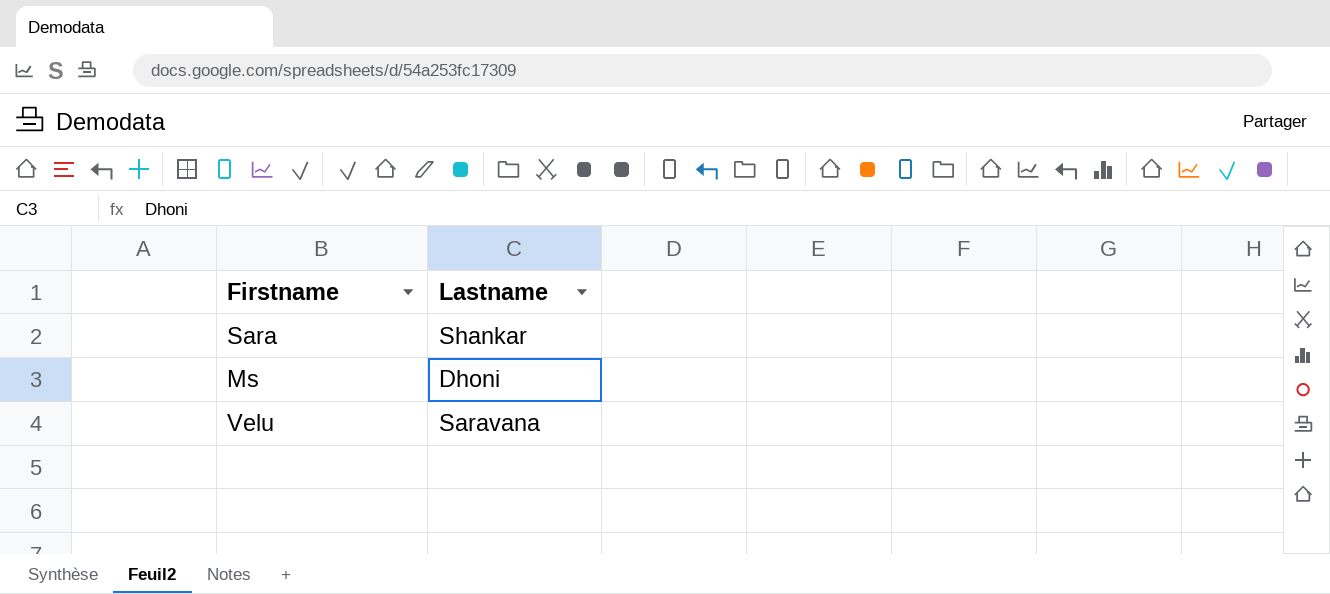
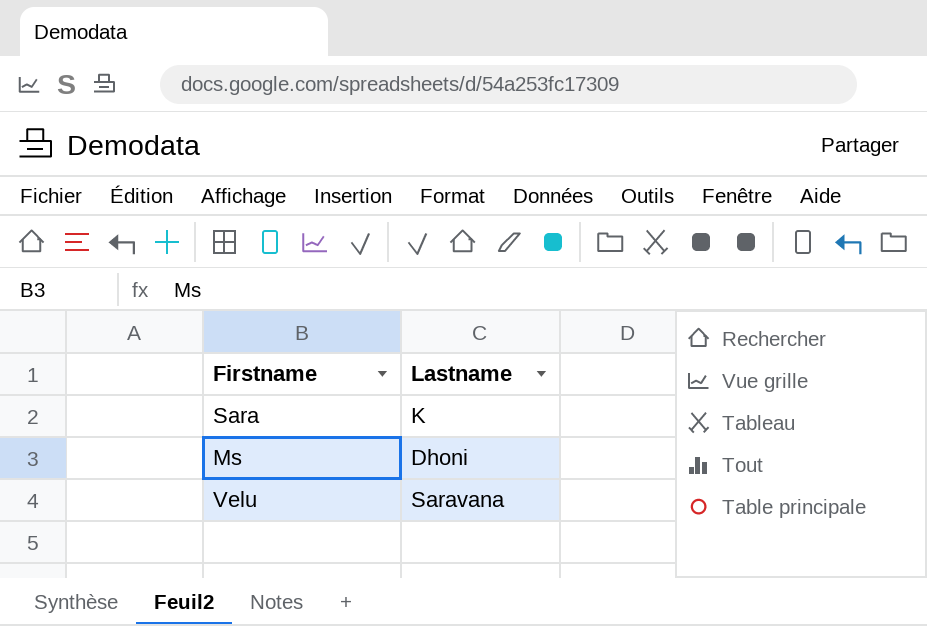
Sara | Lastname: Shankar -> K

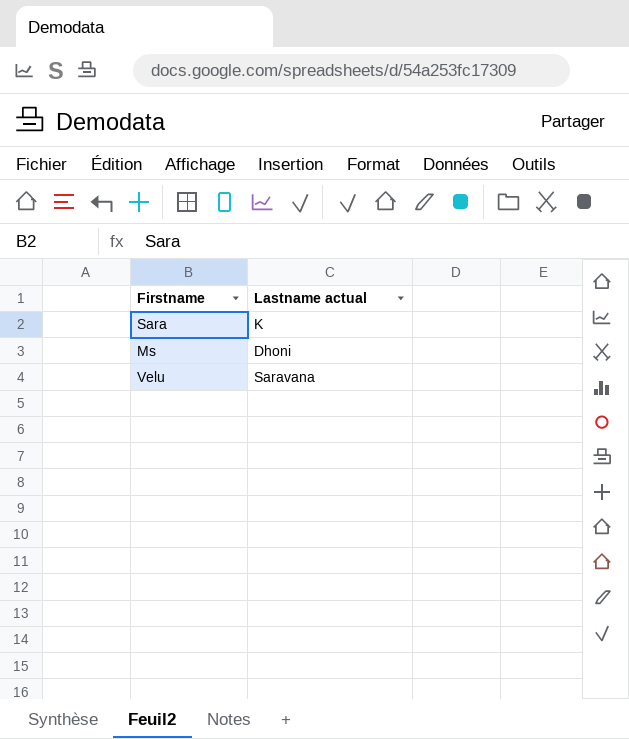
column name: Lastname -> Lastname actual

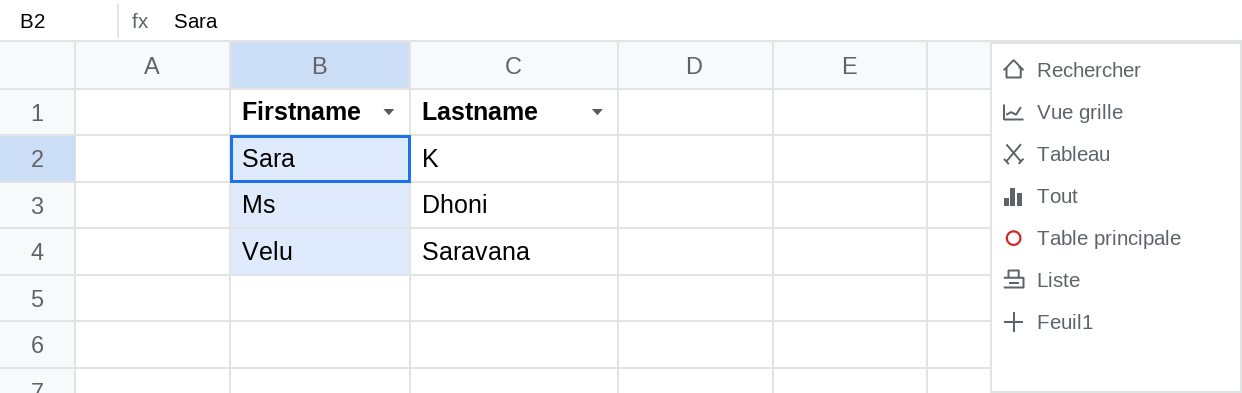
column name: Lastname actual -> Lastname

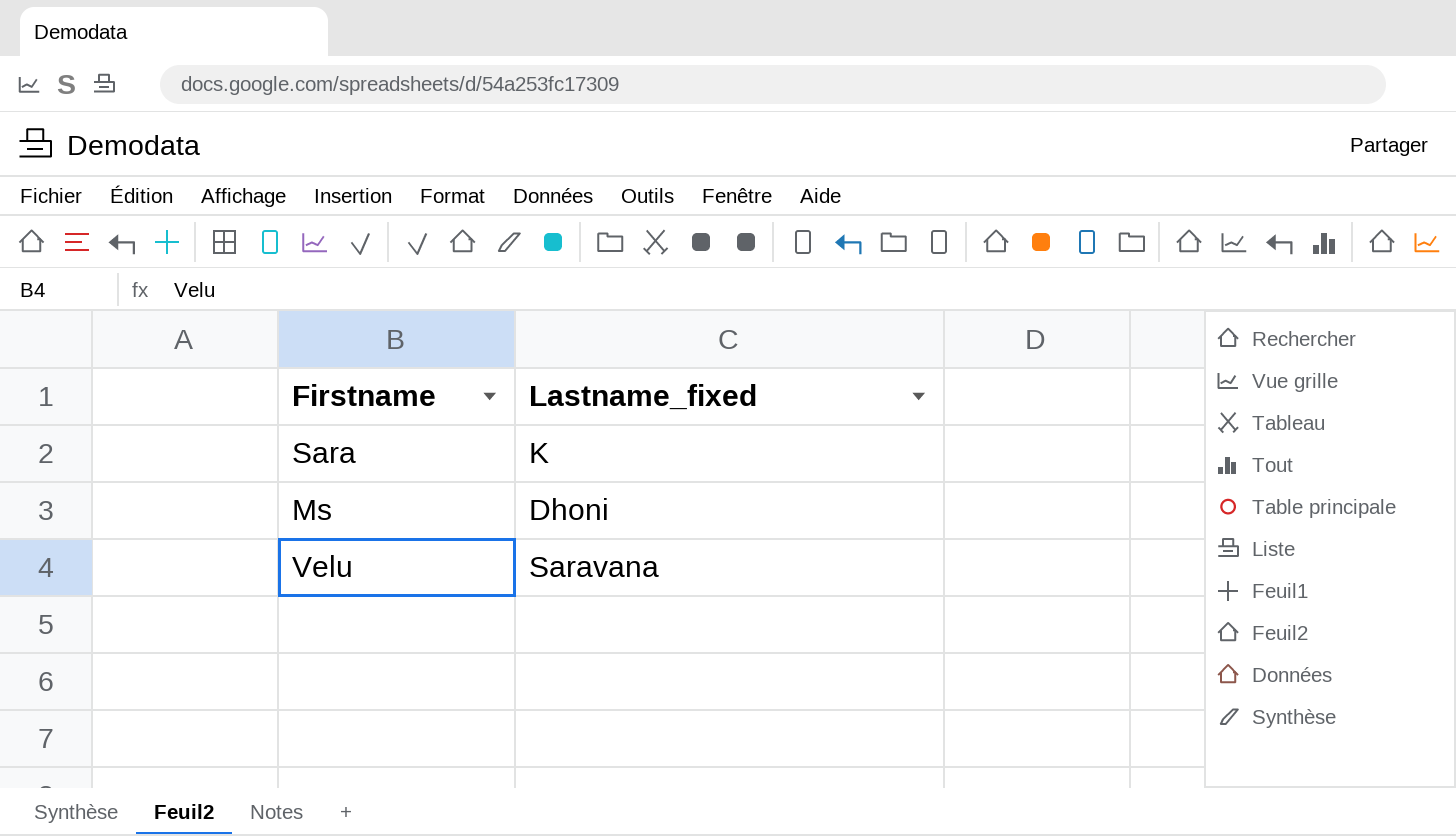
column name: Lastname -> Lastname_fixed

